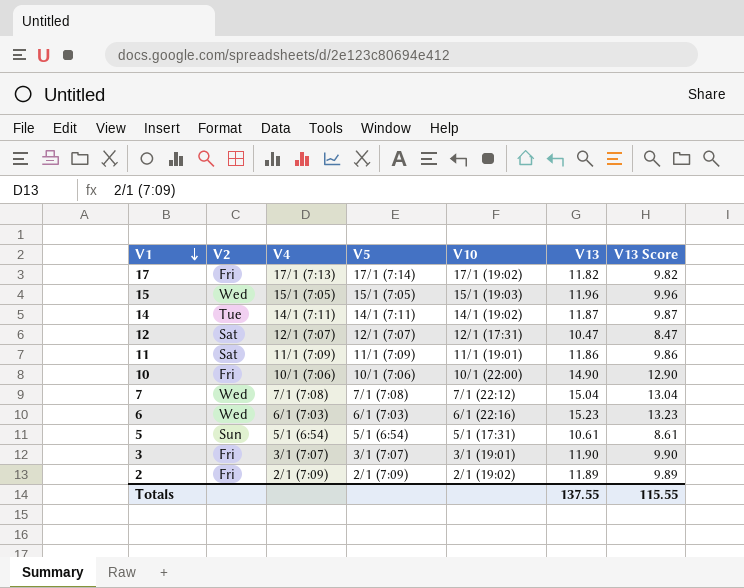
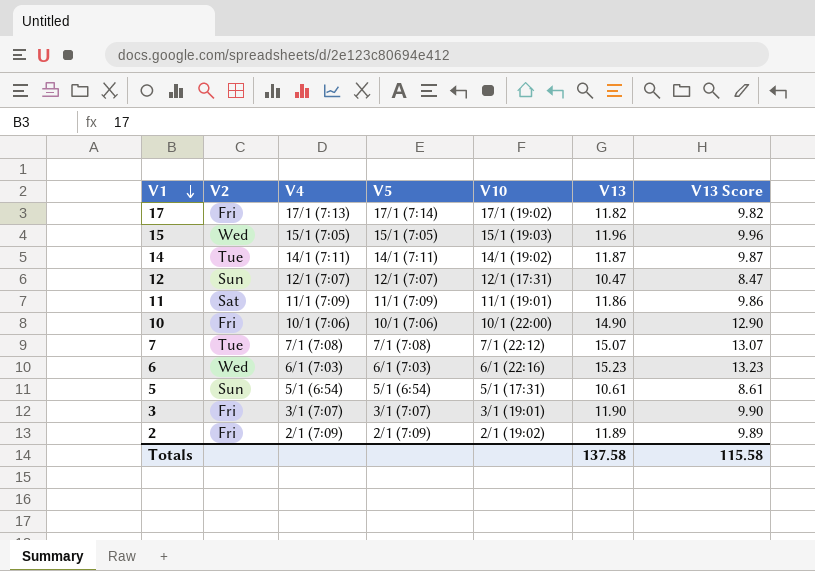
12 | V2: Sat -> Sun
7 | V2: Wed -> Tue
7 | V13: 15.04 -> 15.07
7 | V13 Score: 13.04 -> 13.07
Totals | V13: 137.55 -> 137.58
Totals | V13 Score: 115.55 -> 115.58

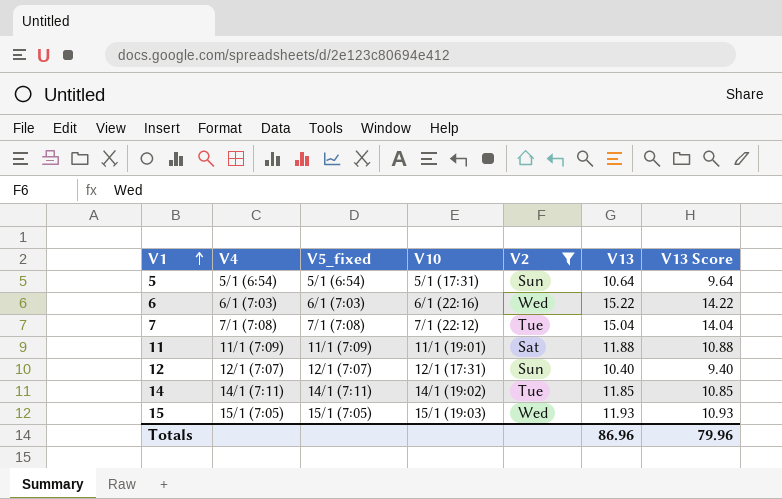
filter: none -> V2 != Fri
row order: V1 descending -> V1 ascending
column name: V5 -> V5_fixed
column V2 | position: 2 -> 5
column V13 Score | formula: [V13] - 2 -> [V13] - 1
5 | V13: 10.61 -> 10.64
6 | V13: 15.23 -> 15.22
7 | V13: 15.07 -> 15.04
11 | V13: 11.86 -> 11.88
12 | V13: 10.47 -> 10.40
14 | V13: 11.87 -> 11.85
15 | V13: 11.96 -> 11.93
Totals | V13: 137.58 -> 86.96
Totals | V13 Score: 115.58 -> 79.96

